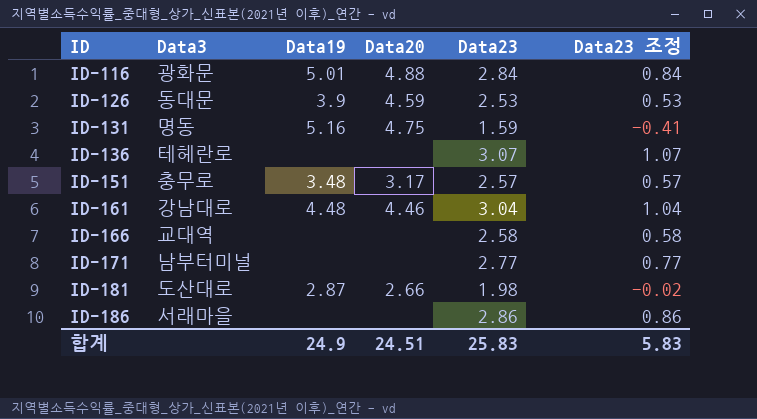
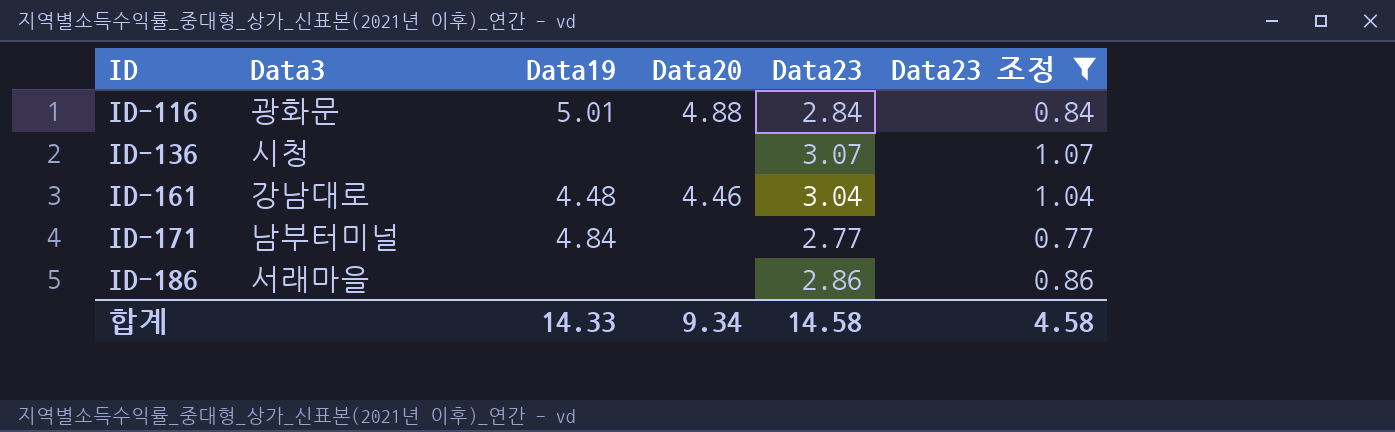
filter: none -> Data23 조정 >= 0.77
ID-136 | Data3: 테헤란로 -> 시청
ID-171 | Data19: none -> 4.84
합계 | Data19: 24.9 -> 14.33
합계 | Data20: 24.51 -> 9.34
합계 | Data23: 25.83 -> 14.58
합계 | Data23 조정: 5.83 -> 4.58

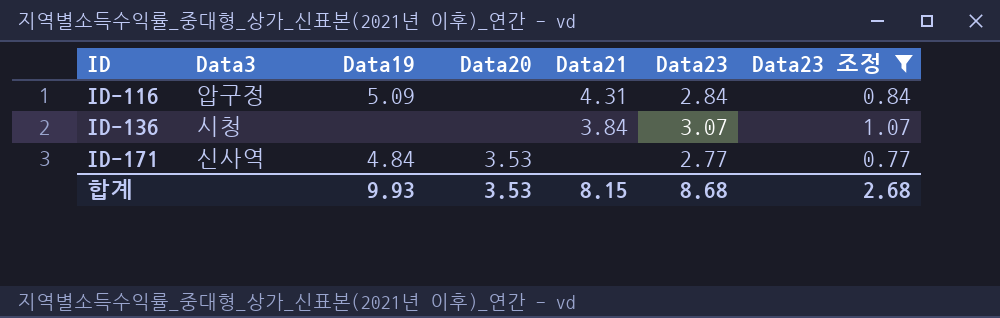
column Data21 | position: none -> 5
row ID-161: 강남대로 | 4.48 | 4.46 | 3.04 | 1.04 -> none
row ID-186: 서래마을 | none | none | 2.86 | 0.86 -> none
ID-116 | Data3: 광화문 -> 압구정
ID-116 | Data19: 5.01 -> 5.09
ID-116 | Data20: 4.88 -> none
ID-171 | Data3: 남부터미널 -> 신사역
ID-171 | Data20: none -> 3.53
합계 | Data19: 14.33 -> 9.93
합계 | Data20: 9.34 -> 3.53
합계 | Data23: 14.58 -> 8.68
합계 | Data23 조정: 4.58 -> 2.68

